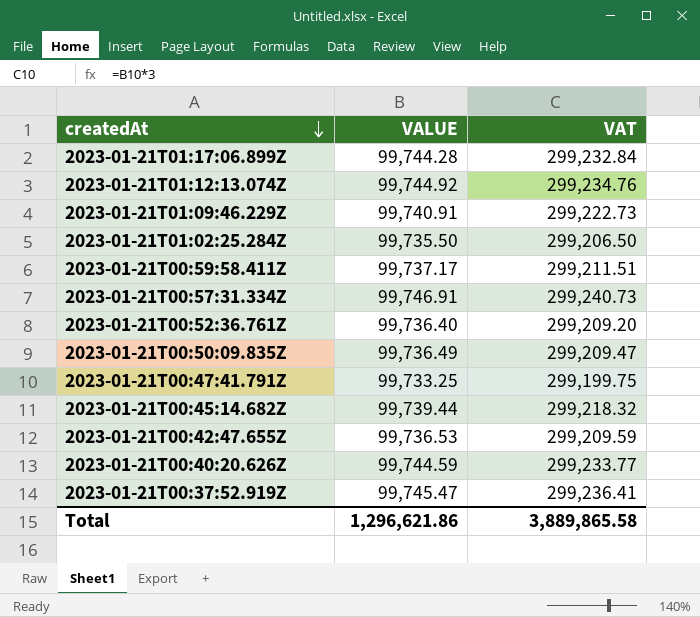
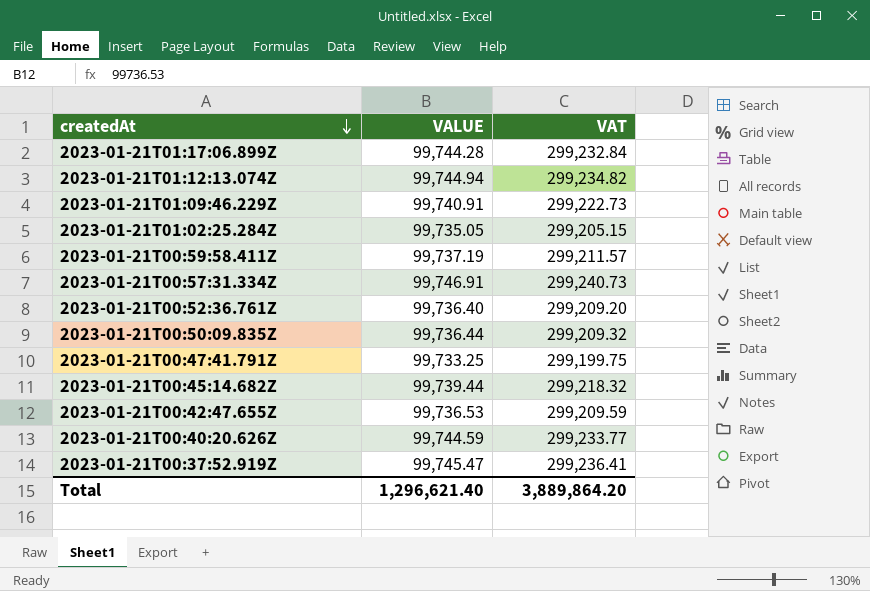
2023-01-21T01:12:13.074Z | VALUE: 99,744.92 -> 99,744.94
2023-01-21T01:12:13.074Z | VAT: 299,234.76 -> 299,234.82
2023-01-21T01:02:25.284Z | VALUE: 99,735.50 -> 99,735.05
2023-01-21T01:02:25.284Z | VAT: 299,206.50 -> 299,205.15
2023-01-21T00:59:58.411Z | VALUE: 99,737.17 -> 99,737.19
2023-01-21T00:59:58.411Z | VAT: 299,211.51 -> 299,211.57
2023-01-21T00:50:09.835Z | VALUE: 99,736.49 -> 99,736.44
2023-01-21T00:50:09.835Z | VAT: 299,209.47 -> 299,209.32
Total | VALUE: 1,296,621.86 -> 1,296,621.40
Total | VAT: 3,889,865.58 -> 3,889,864.20

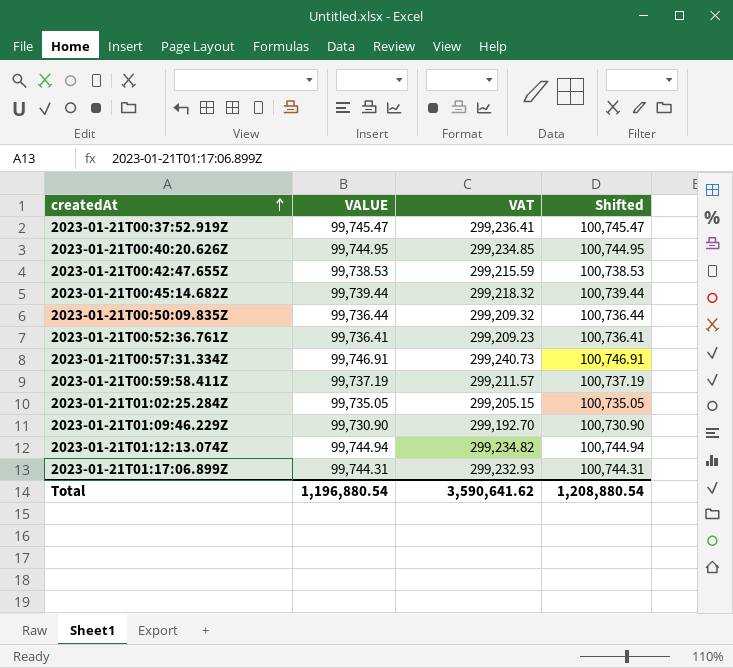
row order: createdAt descending -> createdAt ascending
column Shifted | formula: none -> [VALUE] + 1000
row 2023-01-21T00:47:41.791Z: 99,733.25 | 299,199.75 -> none
2023-01-21T00:40:20.626Z | VALUE: 99,744.59 -> 99,744.95
2023-01-21T00:40:20.626Z | VAT: 299,233.77 -> 299,234.85
2023-01-21T00:42:47.655Z | VALUE: 99,736.53 -> 99,738.53
2023-01-21T00:42:47.655Z | VAT: 299,209.59 -> 299,215.59
2023-01-21T00:52:36.761Z | VALUE: 99,736.40 -> 99,736.41
2023-01-21T00:52:36.761Z | VAT: 299,209.20 -> 299,209.23
2023-01-21T01:09:46.229Z | VALUE: 99,740.91 -> 99,730.90
2023-01-21T01:09:46.229Z | VAT: 299,222.73 -> 299,192.70
2023-01-21T01:17:06.899Z | VALUE: 99,744.28 -> 99,744.31
2023-01-21T01:17:06.899Z | VAT: 299,232.84 -> 299,232.93
Total | VALUE: 1,296,621.40 -> 1,196,880.54
Total | VAT: 3,889,864.20 -> 3,590,641.62

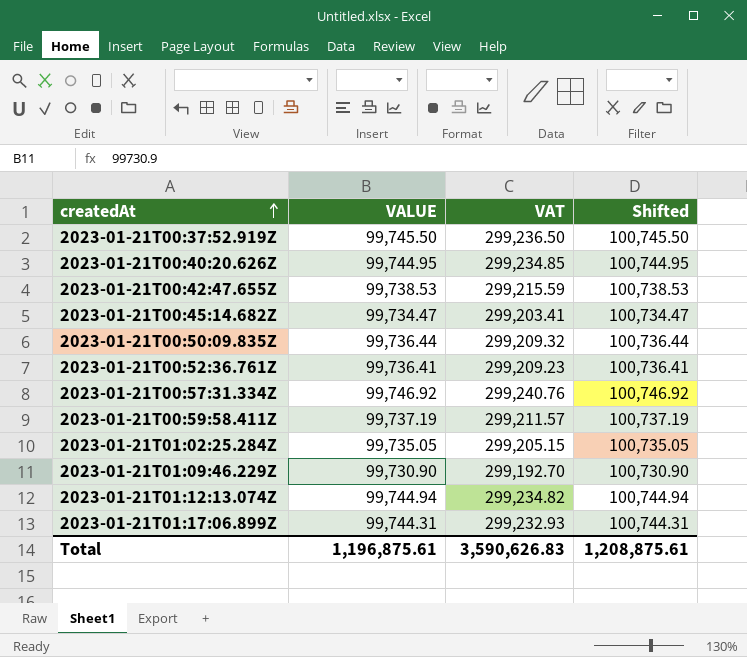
2023-01-21T00:37:52.919Z | VALUE: 99,745.47 -> 99,745.50
2023-01-21T00:37:52.919Z | VAT: 299,236.41 -> 299,236.50
2023-01-21T00:37:52.919Z | Shifted: 100,745.47 -> 100,745.50
2023-01-21T00:45:14.682Z | VALUE: 99,739.44 -> 99,734.47
2023-01-21T00:45:14.682Z | VAT: 299,218.32 -> 299,203.41
2023-01-21T00:45:14.682Z | Shifted: 100,739.44 -> 100,734.47
2023-01-21T00:57:31.334Z | VALUE: 99,746.91 -> 99,746.92
2023-01-21T00:57:31.334Z | VAT: 299,240.73 -> 299,240.76
2023-01-21T00:57:31.334Z | Shifted: 100,746.91 -> 100,746.92
Total | VALUE: 1,196,880.54 -> 1,196,875.61
Total | VAT: 3,590,641.62 -> 3,590,626.83
Total | Shifted: 1,208,880.54 -> 1,208,875.61

